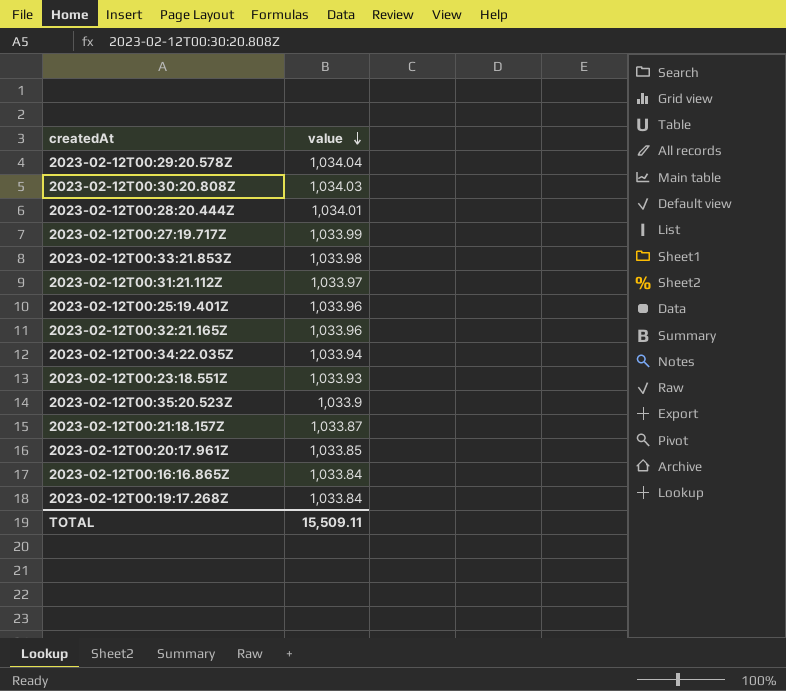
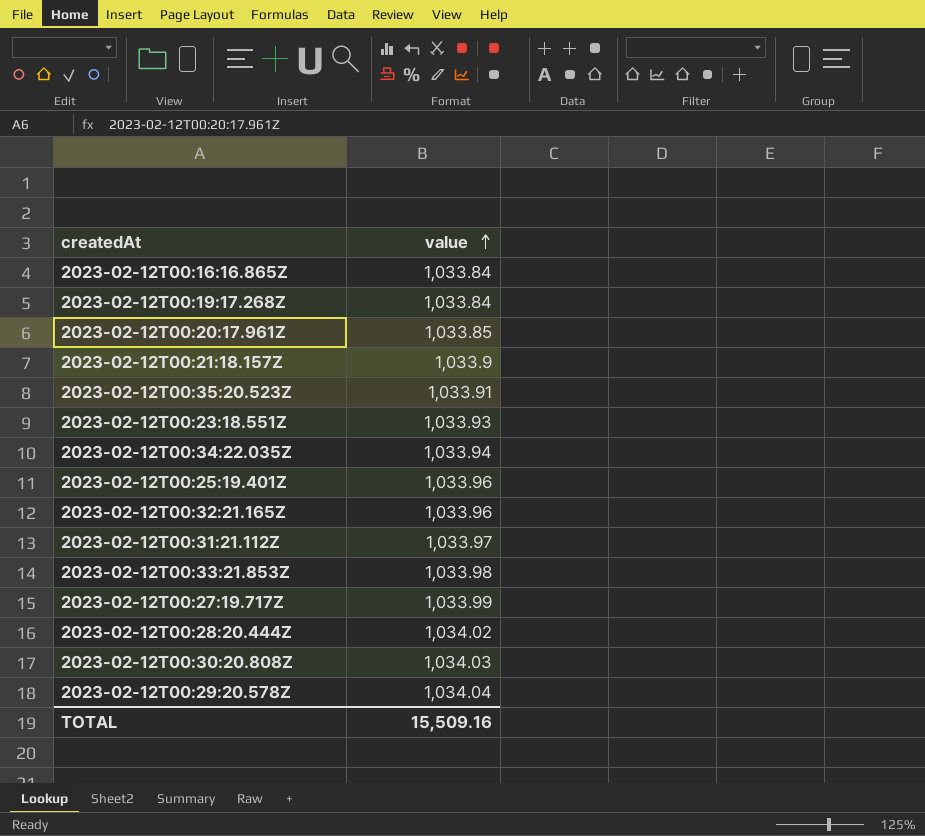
row order: value descending -> value ascending
2023-02-12T00:21:18.157Z | value: 1,033.87 -> 1,033.9
2023-02-12T00:35:20.523Z | value: 1,033.9 -> 1,033.91
2023-02-12T00:28:20.444Z | value: 1,034.01 -> 1,034.02
TOTAL | value: 15,509.11 -> 15,509.16

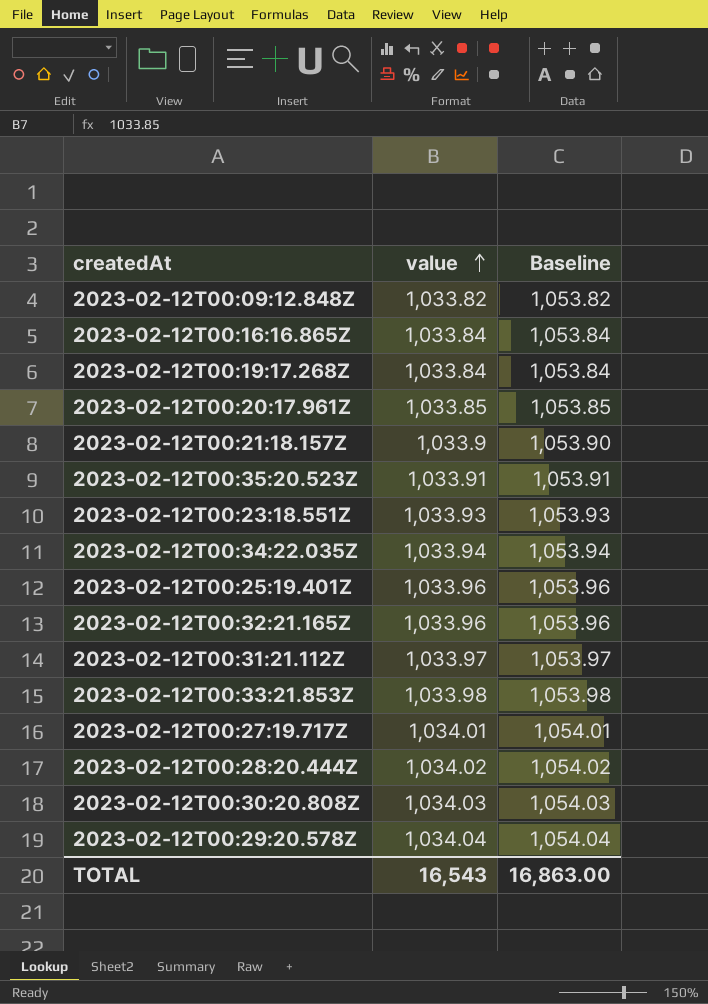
column Baseline | formula: none -> [value] + 20
row 2023-02-12T00:09:12.848Z: none -> 1,033.82 | 1,053.82
2023-02-12T00:27:19.717Z | value: 1,033.99 -> 1,034.01
TOTAL | value: 15,509.16 -> 16,543

